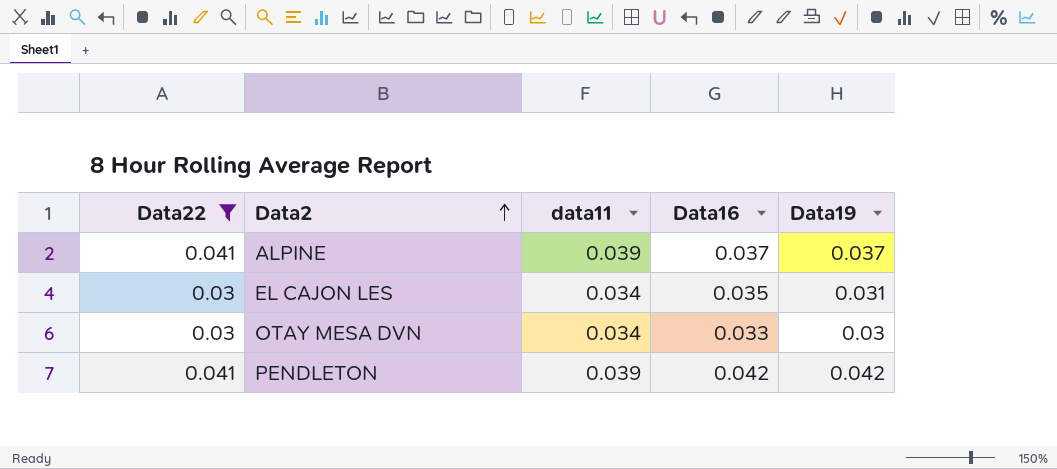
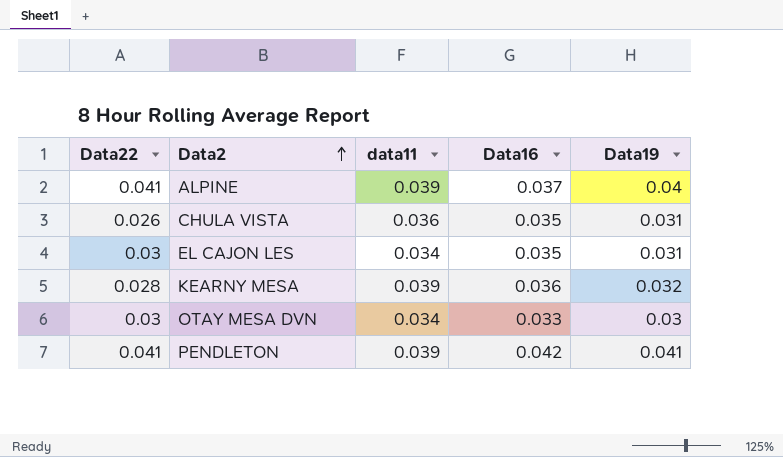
filter: Data22 >= 0.03 -> none
ALPINE | Data19: 0.037 -> 0.04
PENDLETON | Data19: 0.042 -> 0.041

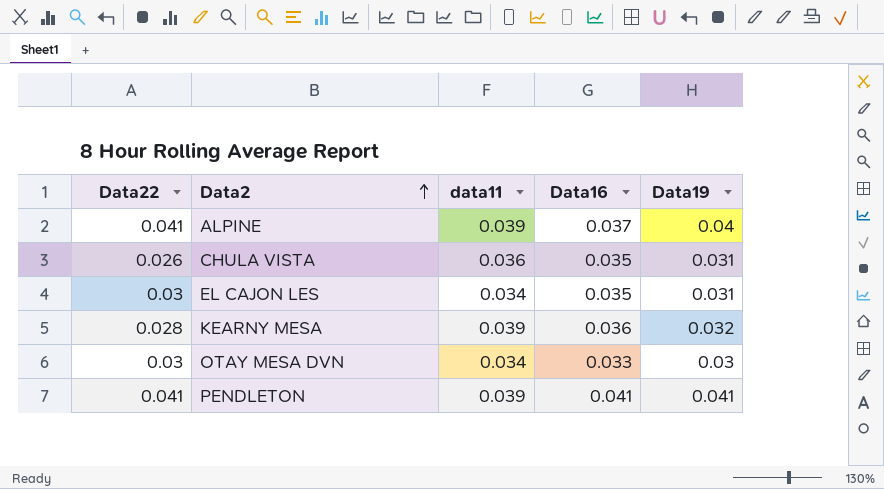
PENDLETON | Data16: 0.042 -> 0.041

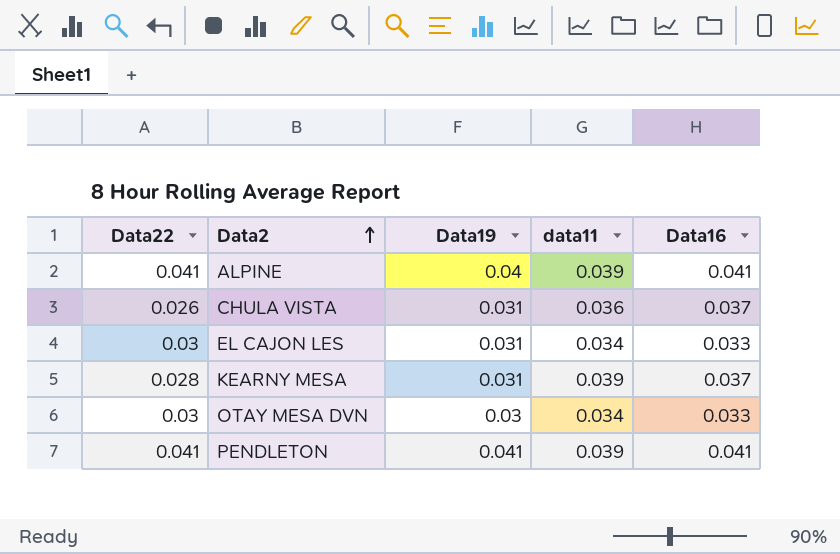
column Data19 | position: 5 -> 3
ALPINE | Data16: 0.037 -> 0.041
CHULA VISTA | Data16: 0.035 -> 0.037
EL CAJON LES | Data16: 0.035 -> 0.033
KEARNY MESA | Data19: 0.032 -> 0.031
KEARNY MESA | Data16: 0.036 -> 0.037

